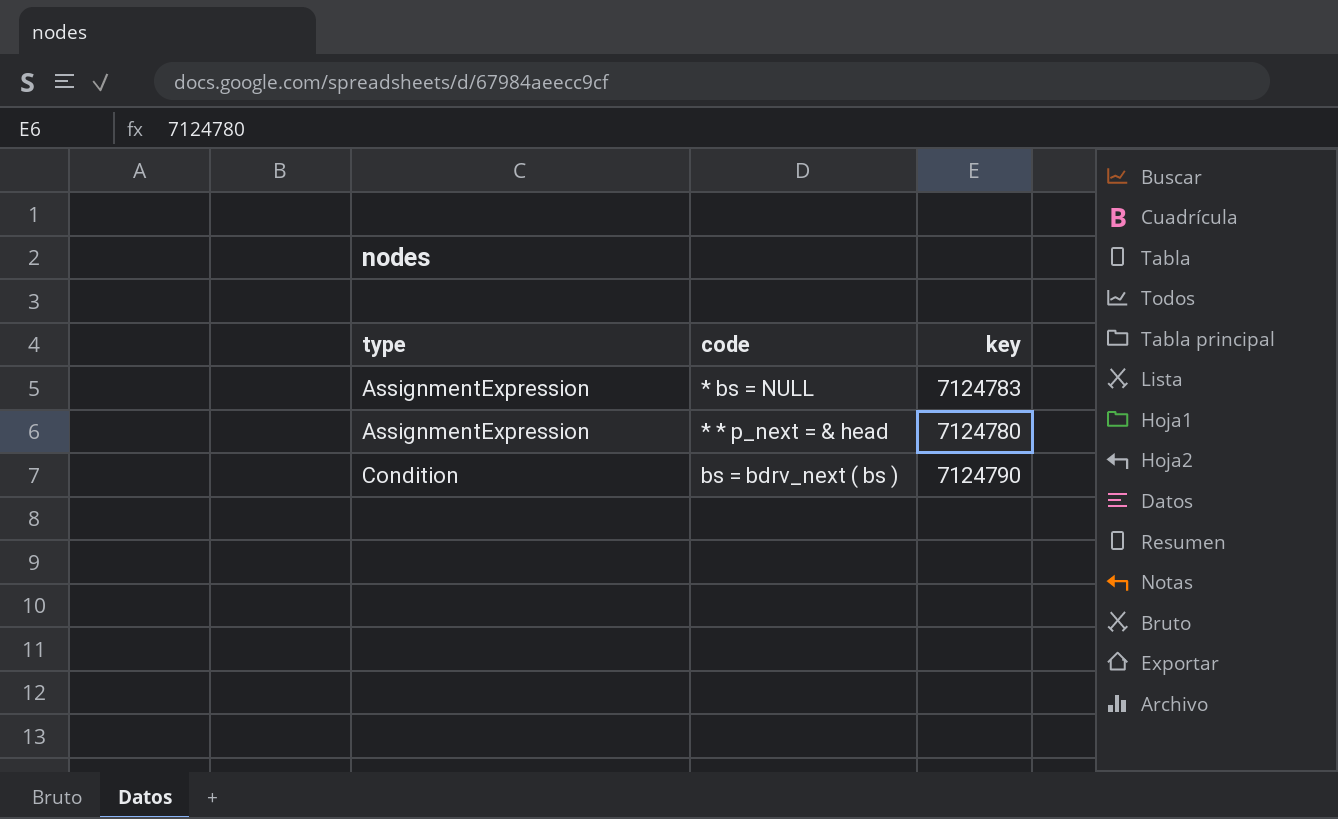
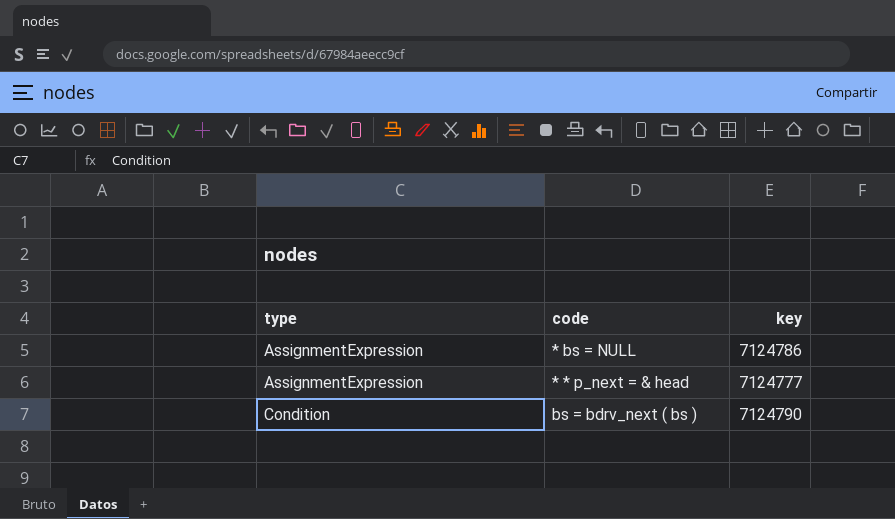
* bs = NULL | key: 7124783 -> 7124786
* * p_next = & head | key: 7124780 -> 7124777

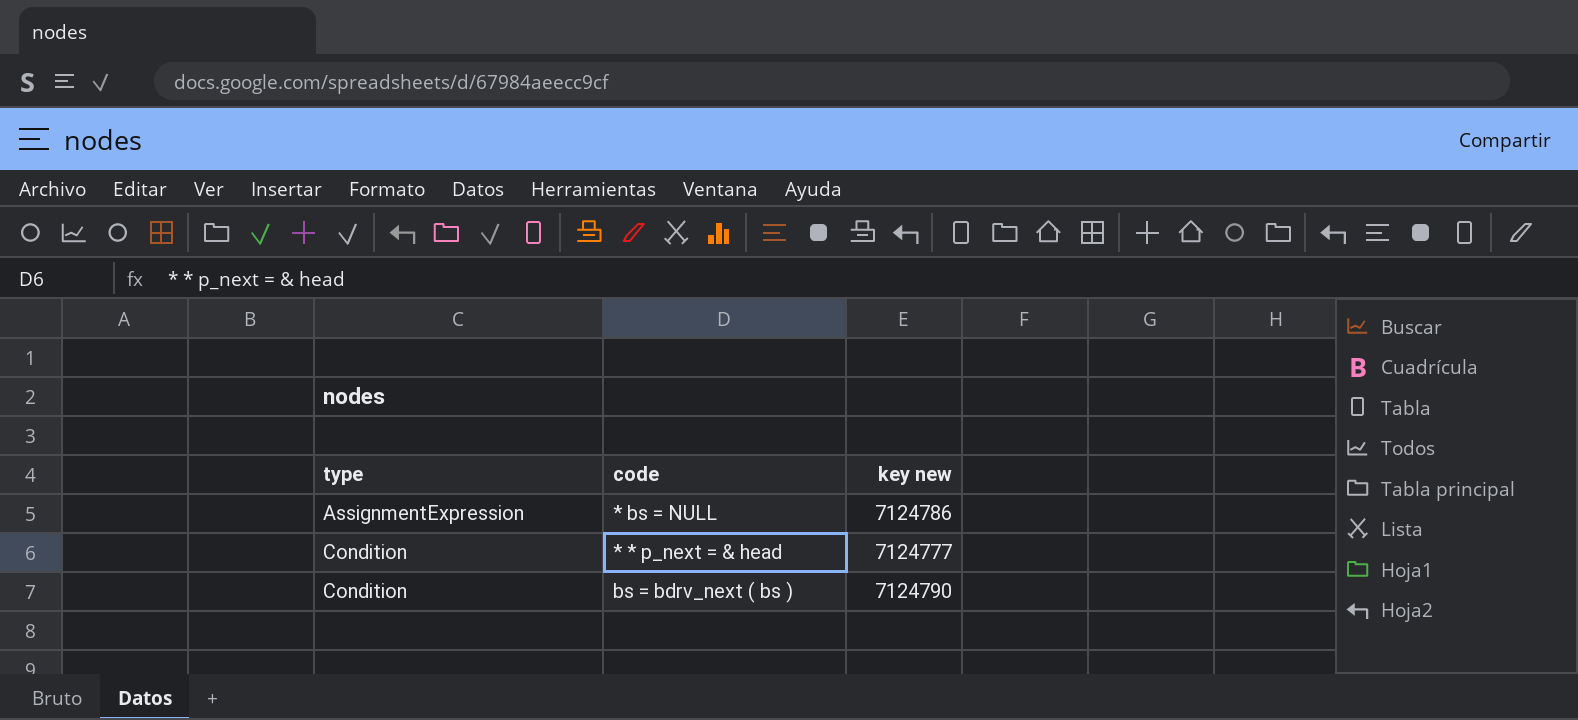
column name: key -> key new
* * p_next = & head | type: AssignmentExpression -> Condition

